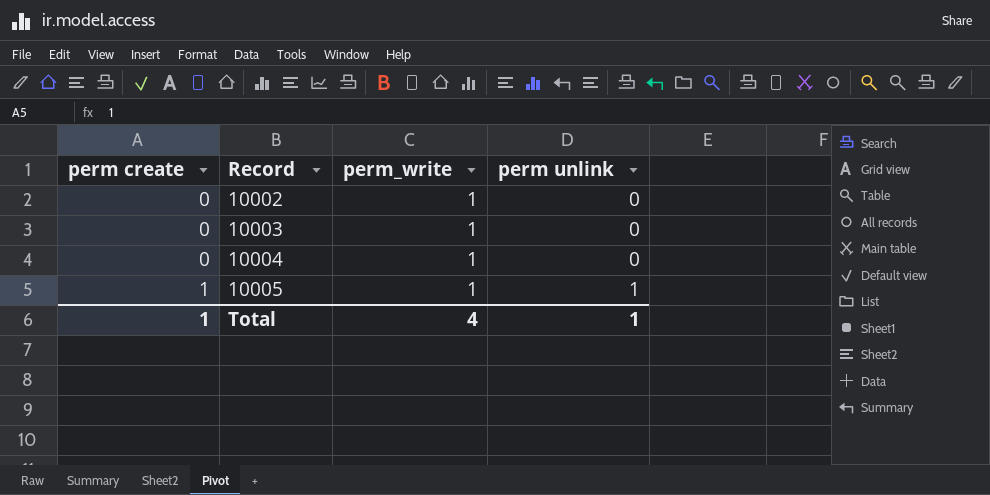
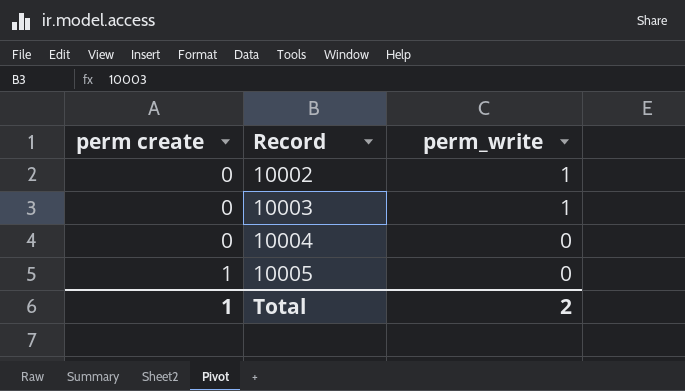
column perm unlink | position: 4 -> none
10004 | perm_write: 1 -> 0
10005 | perm_write: 1 -> 0
Total | perm_write: 4 -> 2

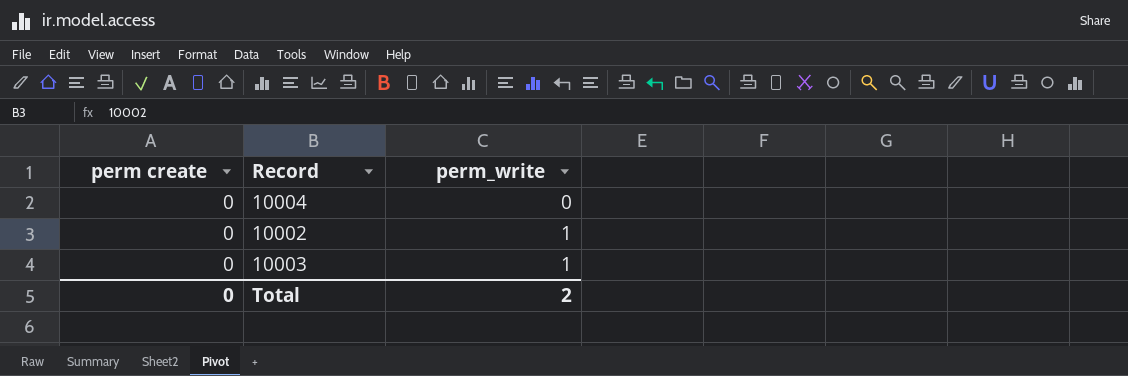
row order: perm create ascending -> perm_write ascending
row 10005: 1 | 0 -> none
Total | perm create: 1 -> 0

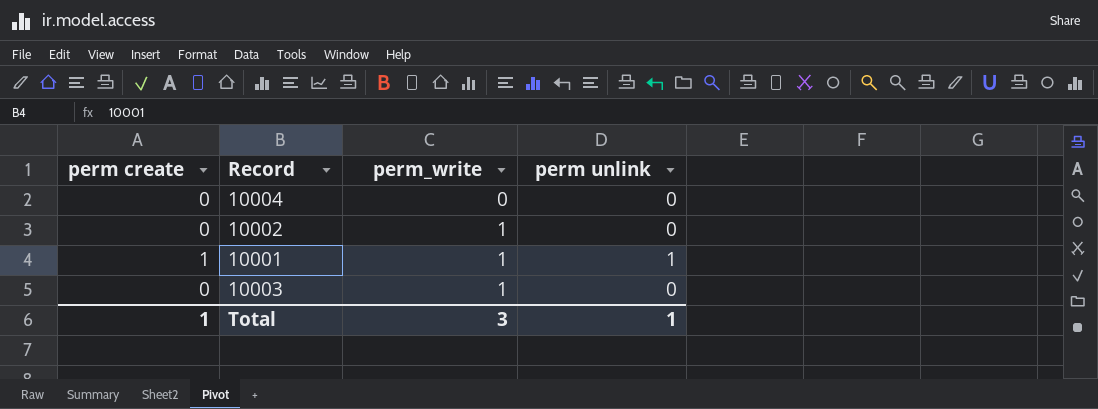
column perm unlink | position: none -> 4
row 10001: none -> 1 | 1 | 1
Total | perm create: 0 -> 1
Total | perm_write: 2 -> 3

